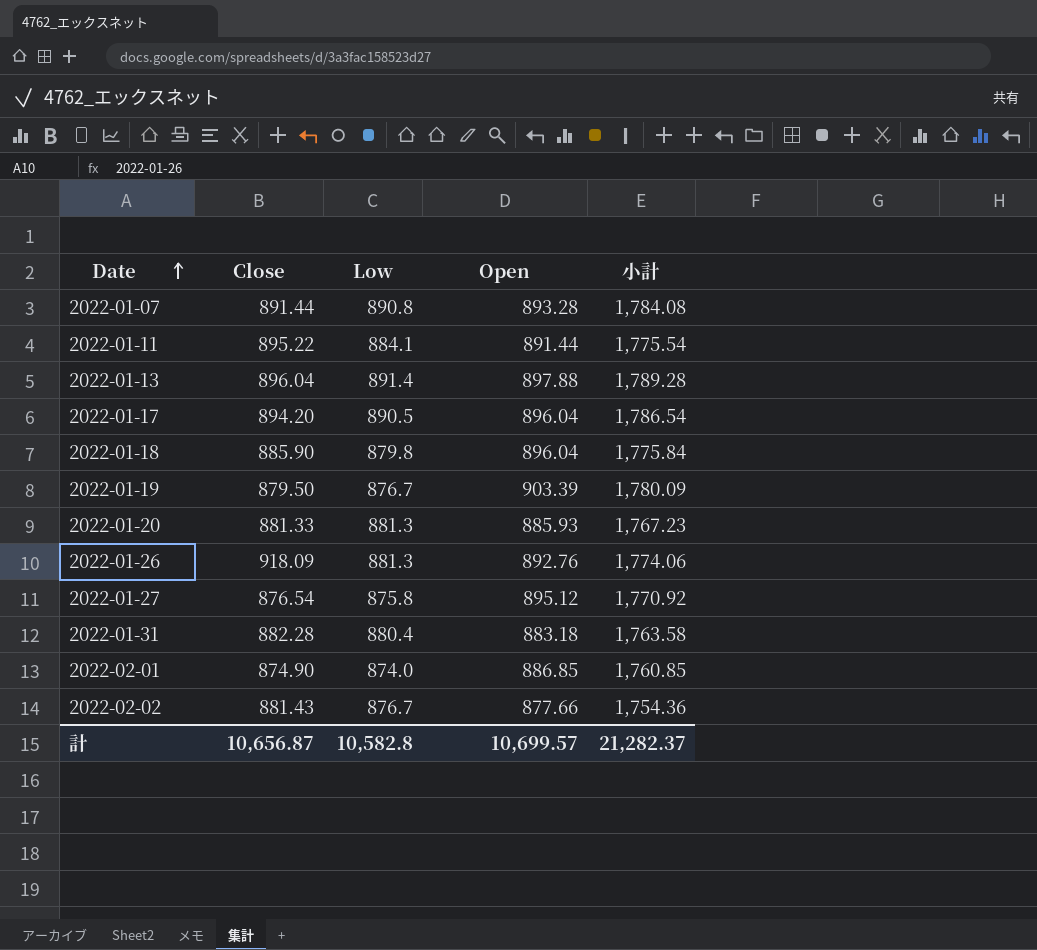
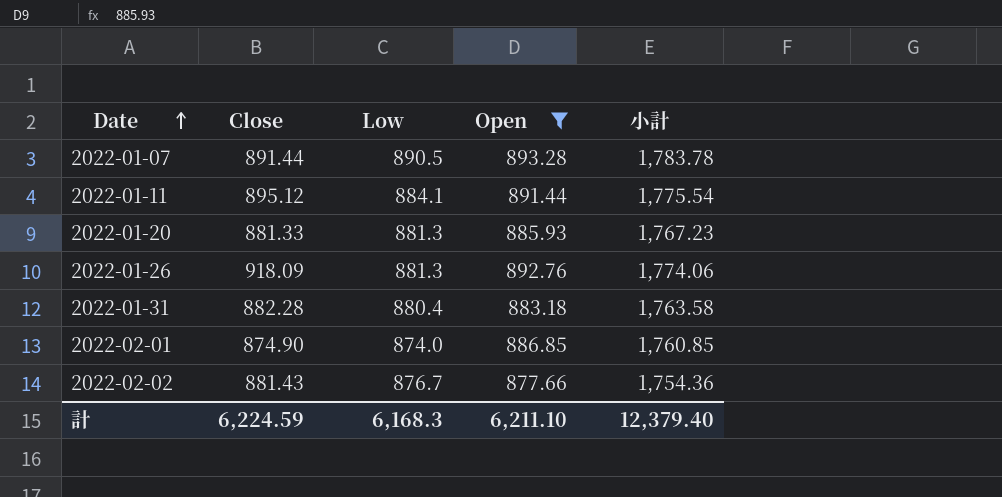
filter: none -> Open <= 893.28
2022-01-07 | Low: 890.8 -> 890.5
2022-01-07 | 小計: 1,784.08 -> 1,783.78
2022-01-11 | Close: 895.22 -> 895.12
計 | Close: 10,656.87 -> 6,224.59
計 | Low: 10,582.8 -> 6,168.3
計 | Open: 10,699.57 -> 6,211.10
計 | 小計: 21,282.37 -> 12,379.40

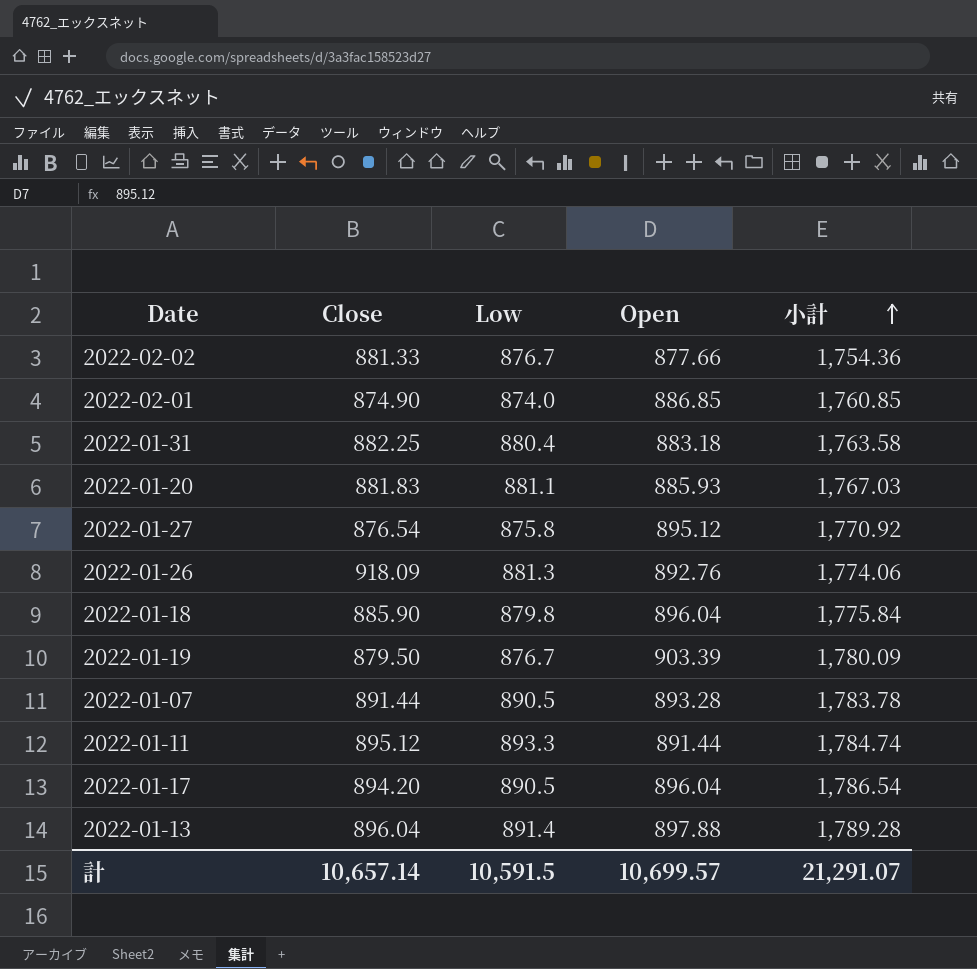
filter: Open <= 893.28 -> none
row order: Date ascending -> 小計 ascending
2022-02-02 | Close: 881.43 -> 881.33
2022-01-31 | Close: 882.28 -> 882.25
2022-01-20 | Close: 881.33 -> 881.83
2022-01-20 | Low: 881.3 -> 881.1
2022-01-20 | 小計: 1,767.23 -> 1,767.03
2022-01-11 | Low: 884.1 -> 893.3
2022-01-11 | 小計: 1,775.54 -> 1,784.74
計 | Close: 6,224.59 -> 10,657.14
計 | Low: 6,168.3 -> 10,591.5
計 | Open: 6,211.10 -> 10,699.57
計 | 小計: 12,379.40 -> 21,291.07

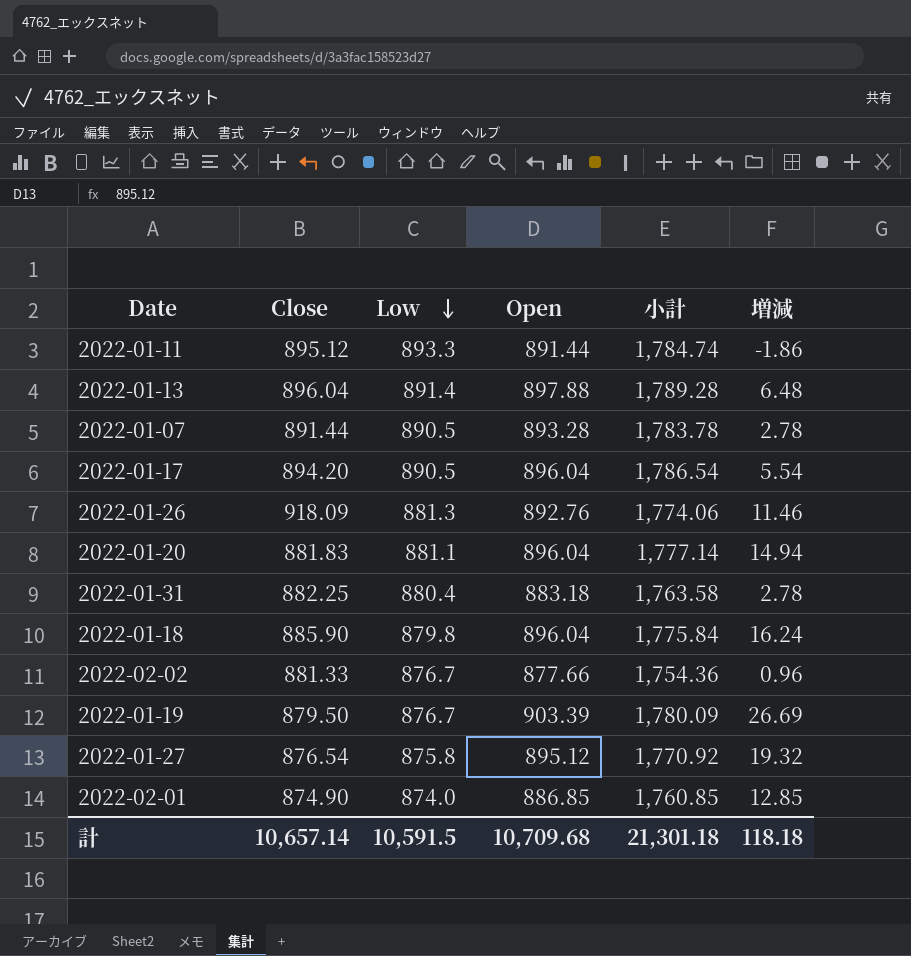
row order: 小計 ascending -> Low descending
column 増減 | formula: none -> [Open] - [Low]
2022-01-20 | Open: 885.93 -> 896.04
2022-01-20 | 小計: 1,767.03 -> 1,777.14
計 | Open: 10,699.57 -> 10,709.68
計 | 小計: 21,291.07 -> 21,301.18

